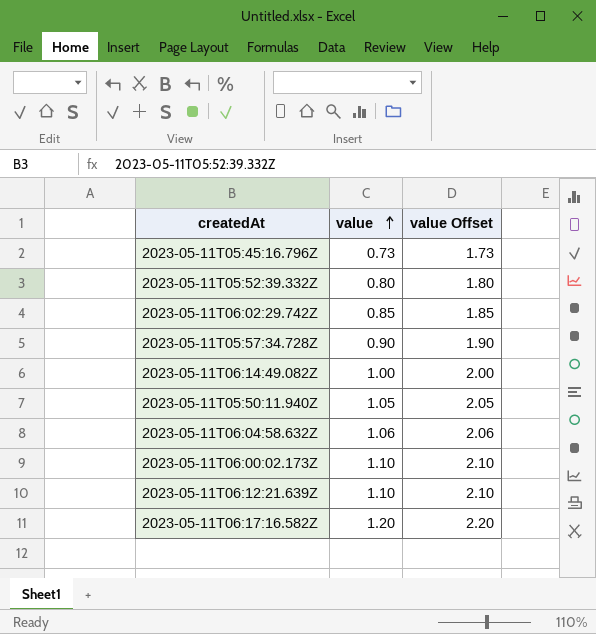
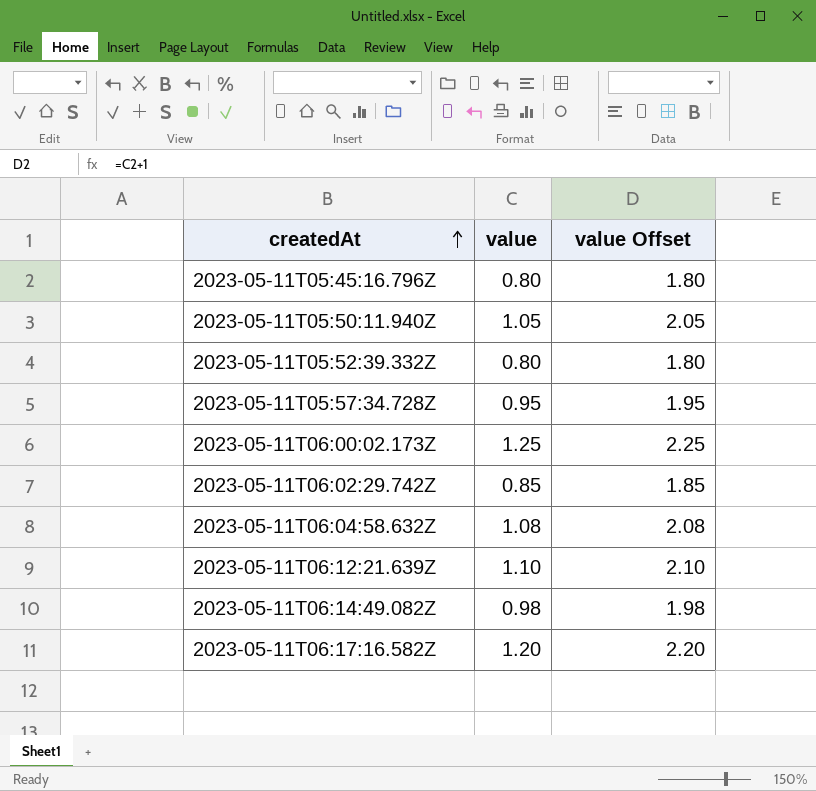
row order: value ascending -> createdAt ascending
2023-05-11T05:45:16.796Z | value: 0.73 -> 0.80
2023-05-11T05:45:16.796Z | value Offset: 1.73 -> 1.80
2023-05-11T05:57:34.728Z | value: 0.90 -> 0.95
2023-05-11T05:57:34.728Z | value Offset: 1.90 -> 1.95
2023-05-11T06:00:02.173Z | value: 1.10 -> 1.25
2023-05-11T06:00:02.173Z | value Offset: 2.10 -> 2.25
2023-05-11T06:04:58.632Z | value: 1.06 -> 1.08
2023-05-11T06:04:58.632Z | value Offset: 2.06 -> 2.08
2023-05-11T06:14:49.082Z | value: 1.00 -> 0.98
2023-05-11T06:14:49.082Z | value Offset: 2.00 -> 1.98

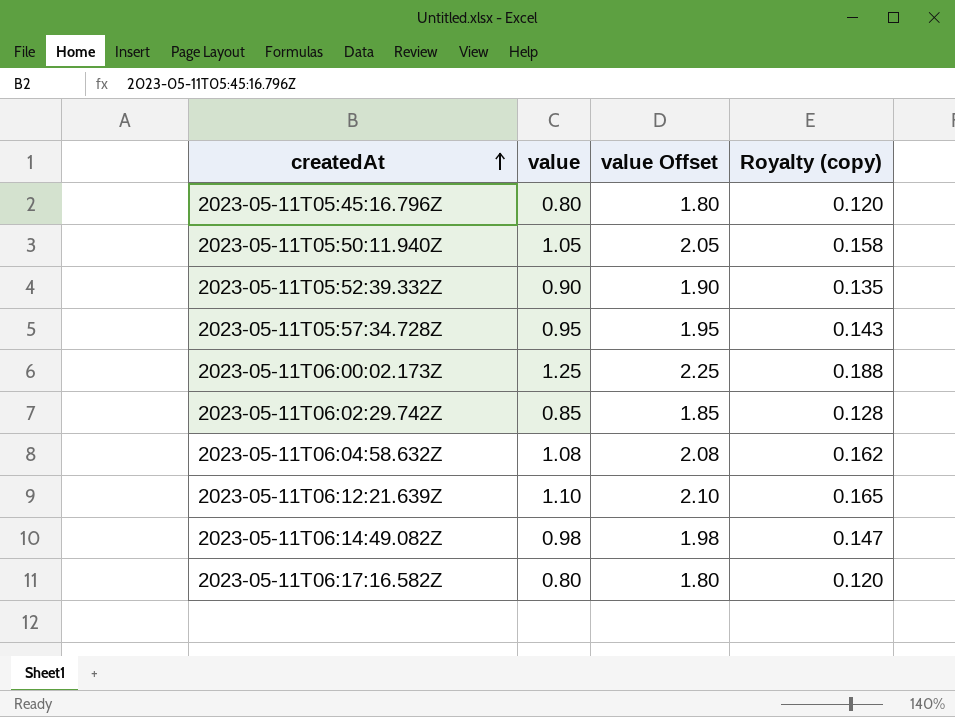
column Royalty (copy) | formula: none -> [value] * 0.15
2023-05-11T05:52:39.332Z | value: 0.80 -> 0.90
2023-05-11T05:52:39.332Z | value Offset: 1.80 -> 1.90
2023-05-11T06:17:16.582Z | value: 1.20 -> 0.80
2023-05-11T06:17:16.582Z | value Offset: 2.20 -> 1.80

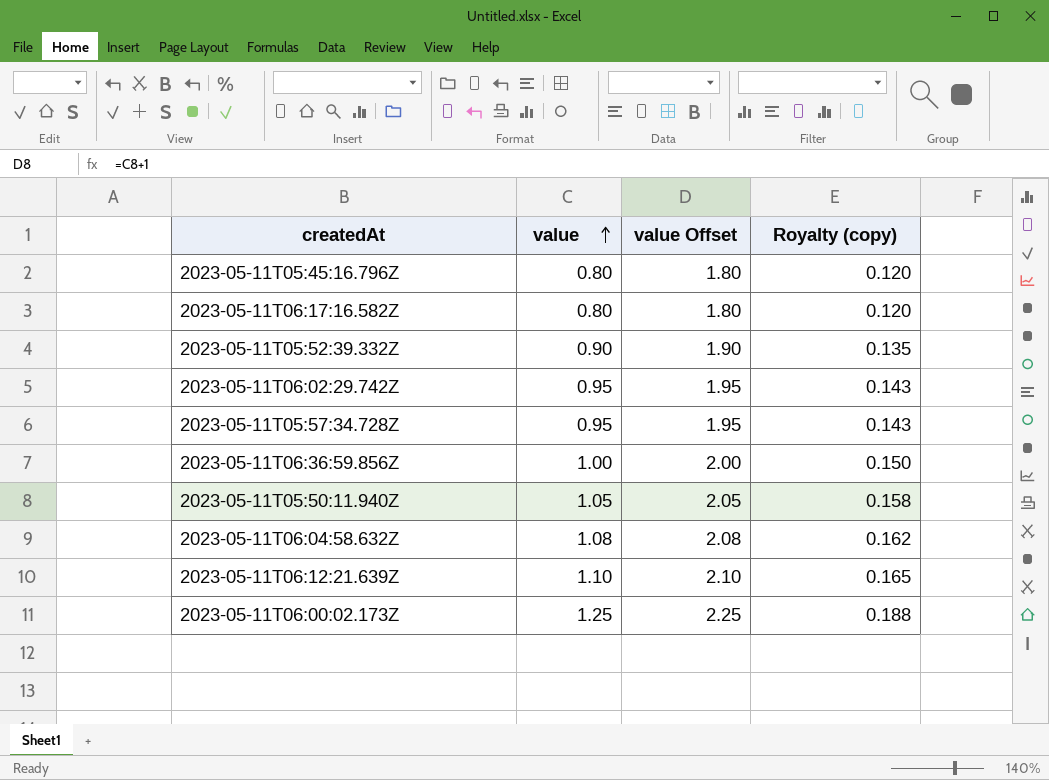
row order: createdAt ascending -> value ascending
row 2023-05-11T06:14:49.082Z: 0.98 | 1.98 | 0.147 -> none
2023-05-11T06:02:29.742Z | value: 0.85 -> 0.95
2023-05-11T06:02:29.742Z | value Offset: 1.85 -> 1.95
2023-05-11T06:02:29.742Z | Royalty (copy): 0.128 -> 0.143
row 2023-05-11T06:36:59.856Z: none -> 1.00 | 2.00 | 0.150

